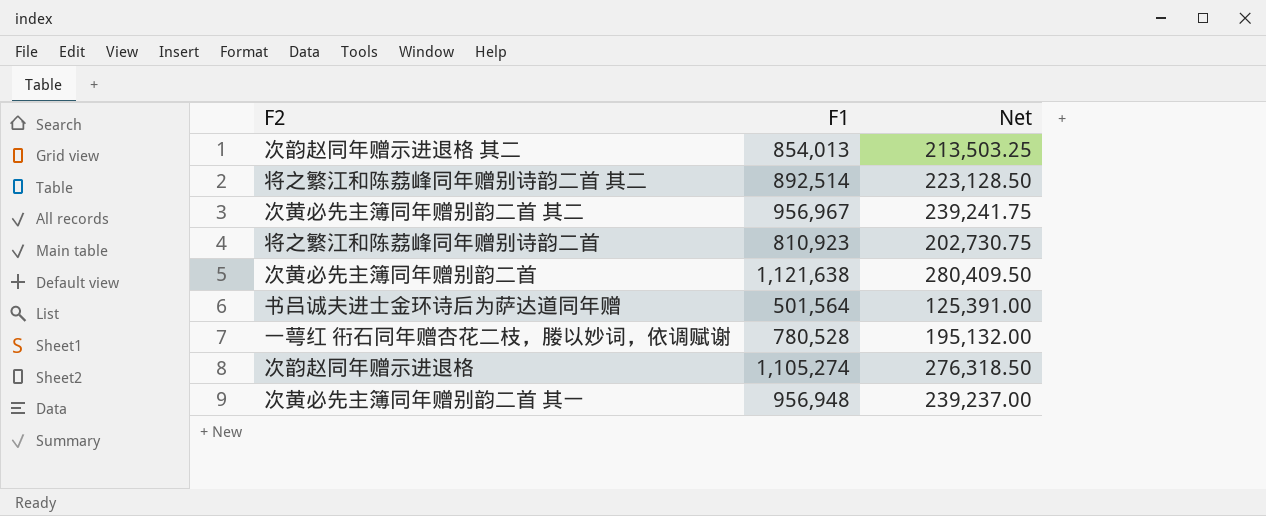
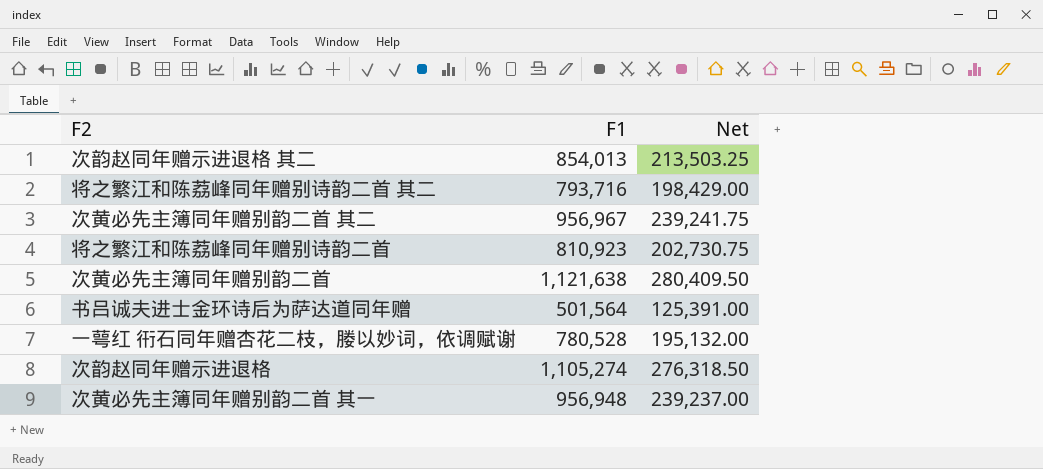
将之繁江和陈荔峰同年赠别诗韵二首 其二 | F1: 892,514 -> 793,716
将之繁江和陈荔峰同年赠别诗韵二首 其二 | Net: 223,128.50 -> 198,429.00

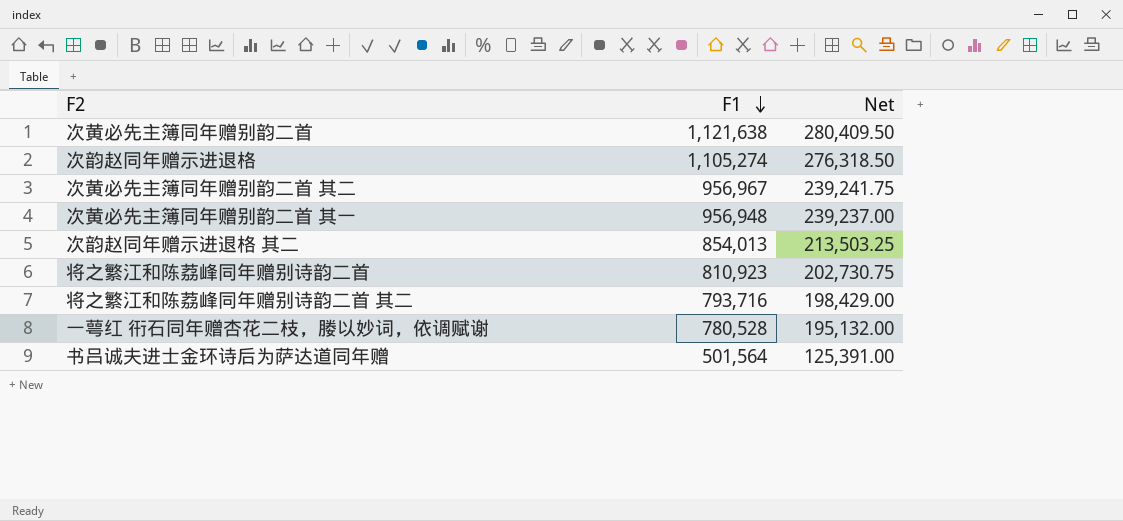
row order: none -> F1 descending

